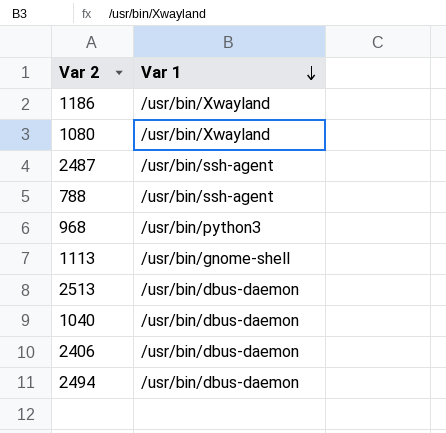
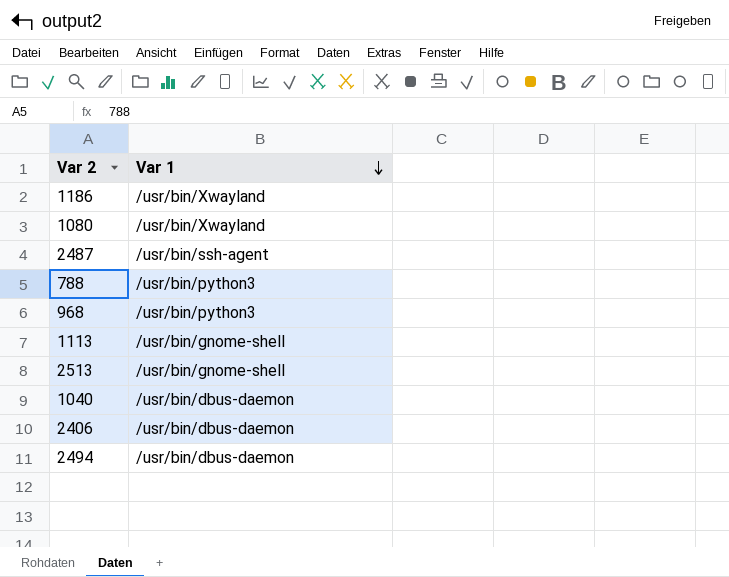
788 | Var 1: /usr/bin/ssh-agent -> /usr/bin/python3
2513 | Var 1: /usr/bin/dbus-daemon -> /usr/bin/gnome-shell

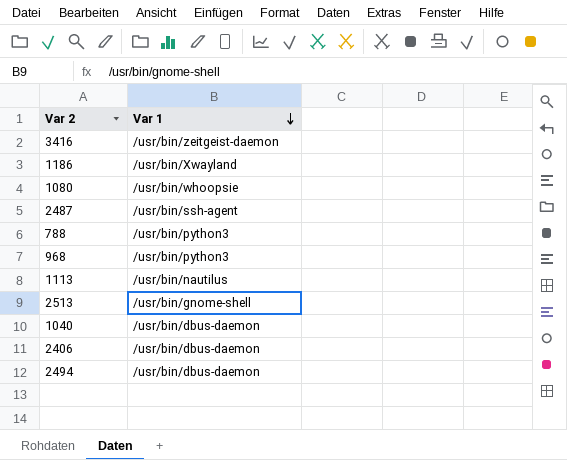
row 3416: none -> /usr/bin/zeitgeist-daemon
1080 | Var 1: /usr/bin/Xwayland -> /usr/bin/whoopsie
1113 | Var 1: /usr/bin/gnome-shell -> /usr/bin/nautilus

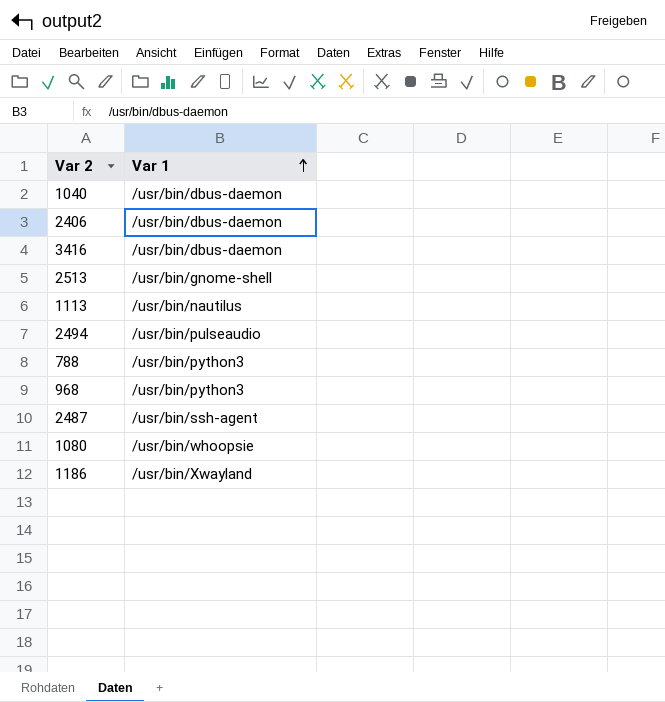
row order: Var 1 descending -> Var 1 ascending
3416 | Var 1: /usr/bin/zeitgeist-daemon -> /usr/bin/dbus-daemon
2494 | Var 1: /usr/bin/dbus-daemon -> /usr/bin/pulseaudio

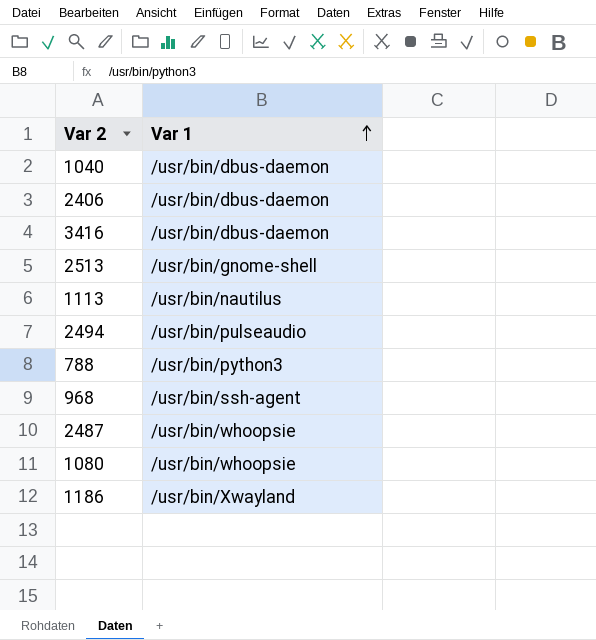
968 | Var 1: /usr/bin/python3 -> /usr/bin/ssh-agent
2487 | Var 1: /usr/bin/ssh-agent -> /usr/bin/whoopsie

